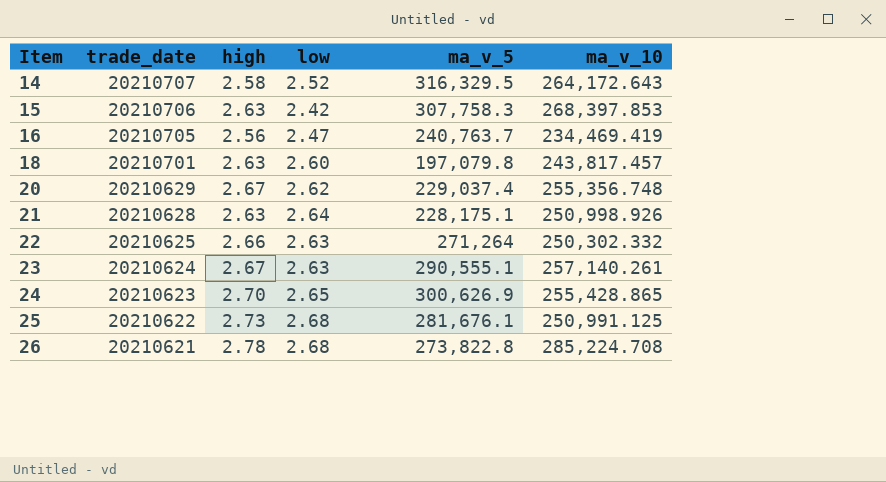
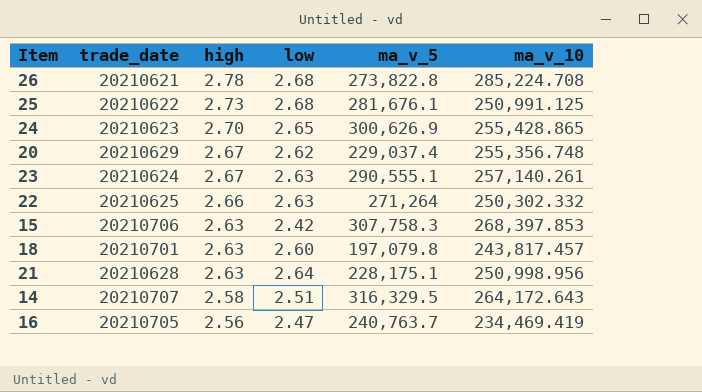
row order: Item ascending -> high descending
21 | ma_v_10: 250,998.926 -> 250,998.956
14 | low: 2.52 -> 2.51

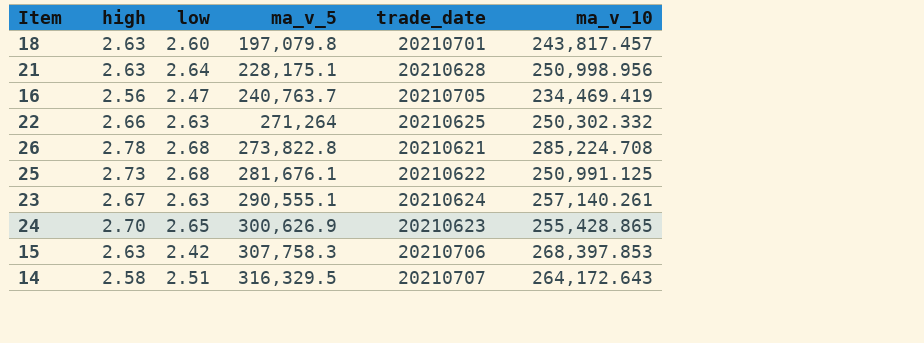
row order: high descending -> ma_v_5 ascending
column trade_date | position: 2 -> 5
row 20: 20210629 | 2.67 | 2.62 | 229,037.4 | 255,356.748 -> none

